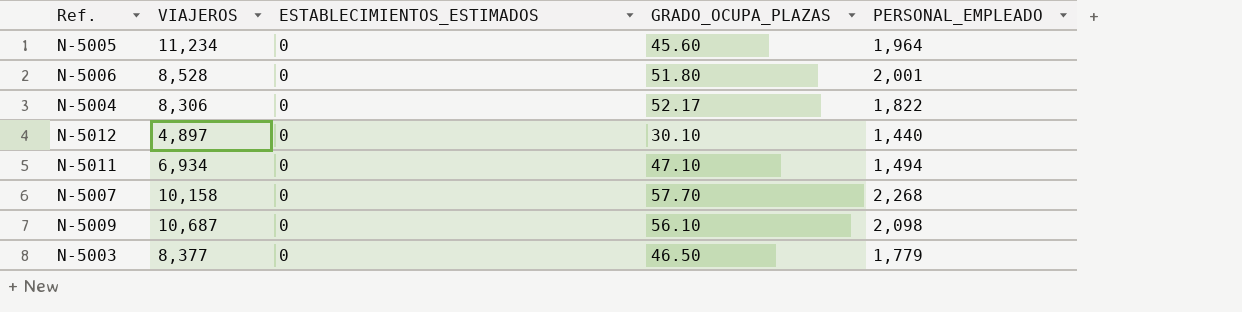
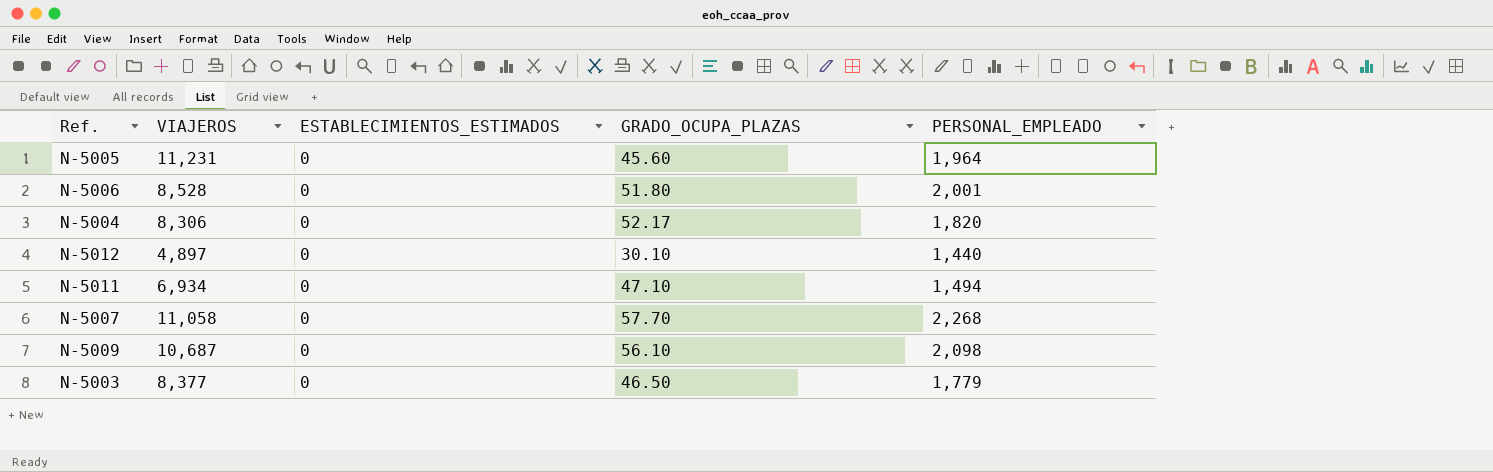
N-5005 | VIAJEROS: 11,234 -> 11,231
N-5004 | PERSONAL_EMPLEADO: 1,822 -> 1,820
N-5007 | VIAJEROS: 10,158 -> 11,058

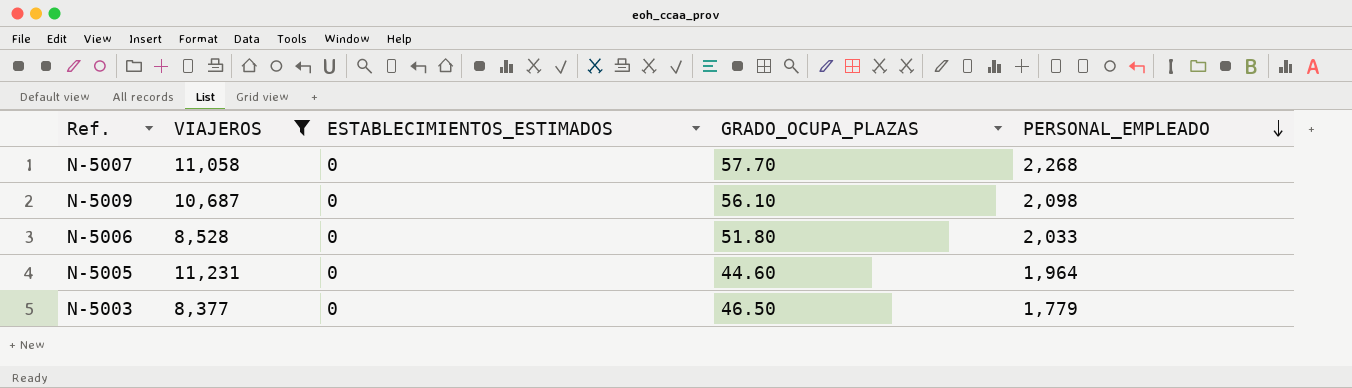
filter: none -> VIAJEROS >= 8,377
row order: none -> PERSONAL_EMPLEADO descending
N-5006 | PERSONAL_EMPLEADO: 2,001 -> 2,033
N-5005 | GRADO_OCUPA_PLAZAS: 45.60 -> 44.60

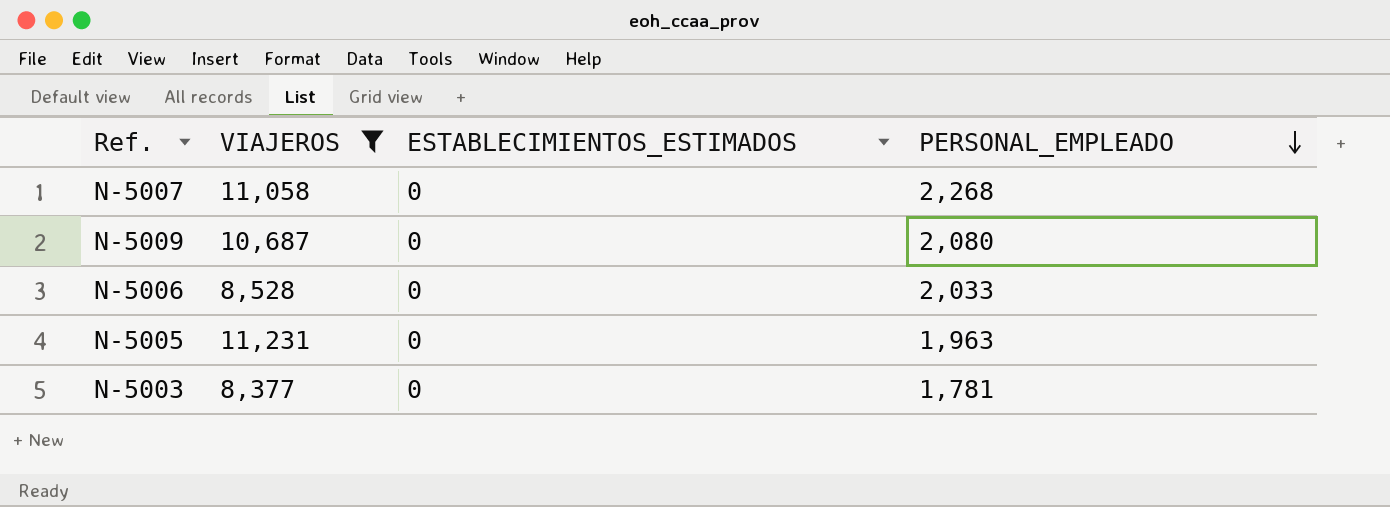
column GRADO_OCUPA_PLAZAS | position: 4 -> none
N-5009 | PERSONAL_EMPLEADO: 2,098 -> 2,080
N-5005 | PERSONAL_EMPLEADO: 1,964 -> 1,963
N-5003 | PERSONAL_EMPLEADO: 1,779 -> 1,781

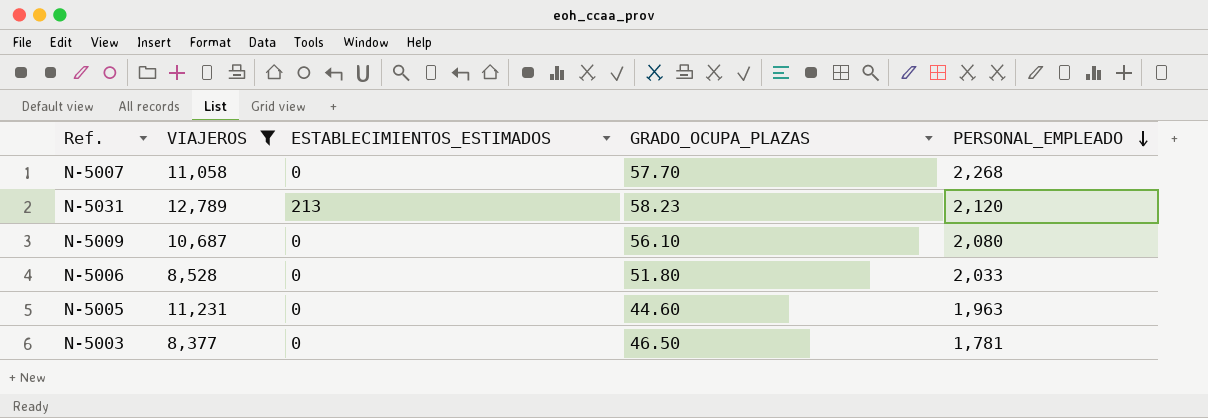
column GRADO_OCUPA_PLAZAS | position: none -> 4
row N-5031: none -> 12,789 | 213 | 58.23 | 2,120

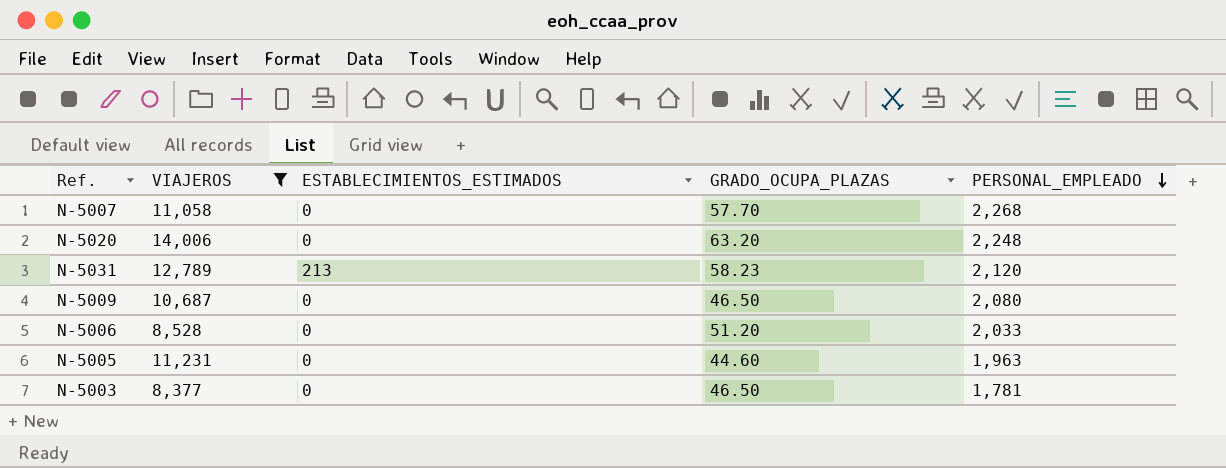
row N-5020: none -> 14,006 | 0 | 63.20 | 2,248
N-5009 | GRADO_OCUPA_PLAZAS: 56.10 -> 46.50
N-5006 | GRADO_OCUPA_PLAZAS: 51.80 -> 51.20

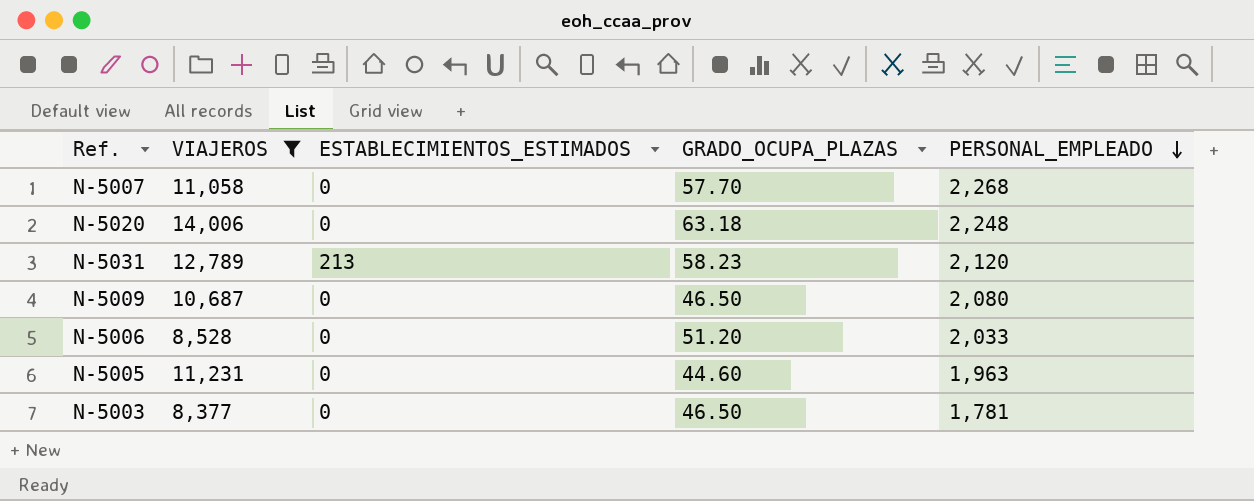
N-5020 | GRADO_OCUPA_PLAZAS: 63.20 -> 63.18

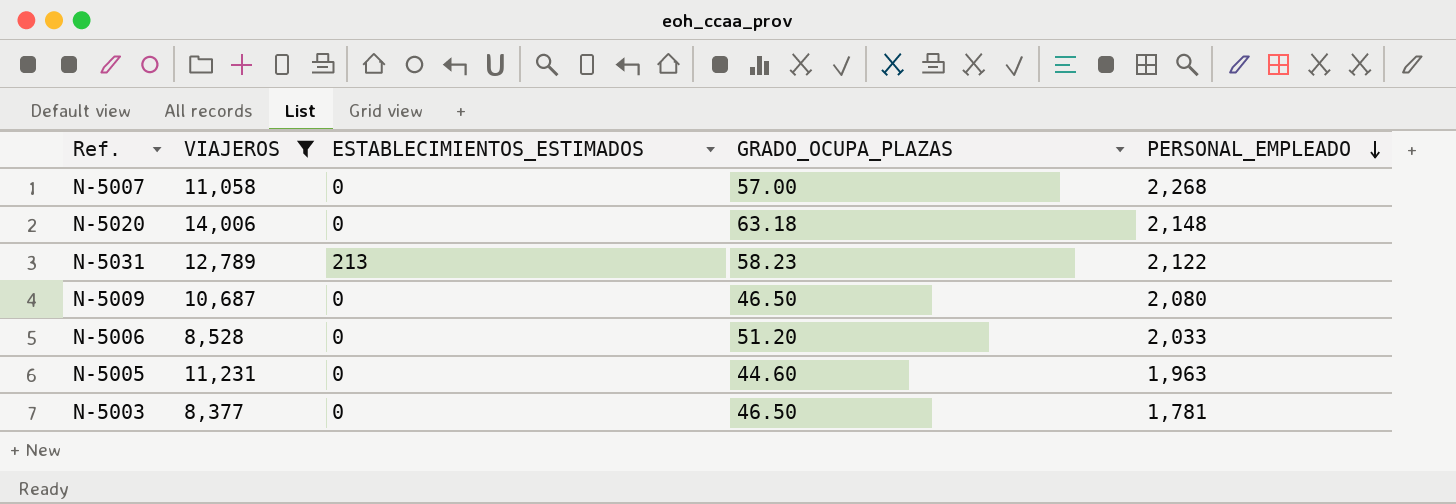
N-5007 | GRADO_OCUPA_PLAZAS: 57.70 -> 57.00
N-5020 | PERSONAL_EMPLEADO: 2,248 -> 2,148
N-5031 | PERSONAL_EMPLEADO: 2,120 -> 2,122

